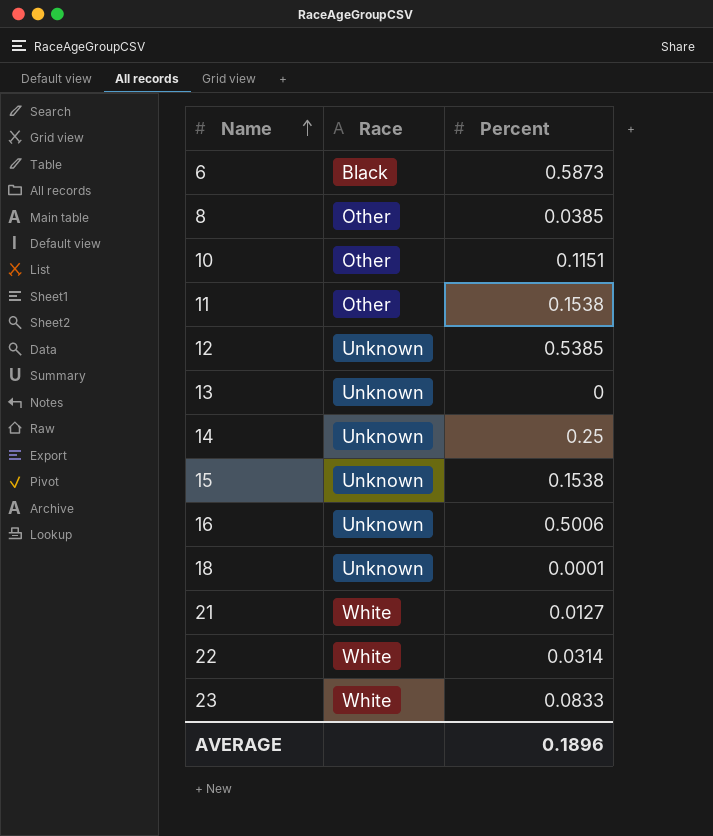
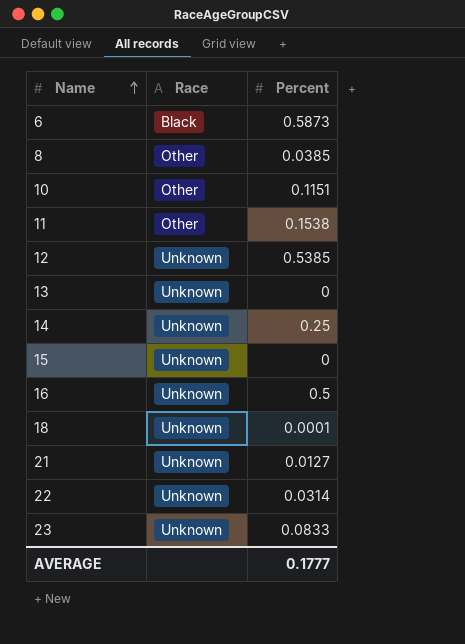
15 | Percent: 0.1538 -> 0
16 | Percent: 0.5006 -> 0.5
21 | Race: White -> Unknown
22 | Race: White -> Unknown
23 | Race: White -> Unknown
AVERAGE | Percent: 0.1896 -> 0.1777

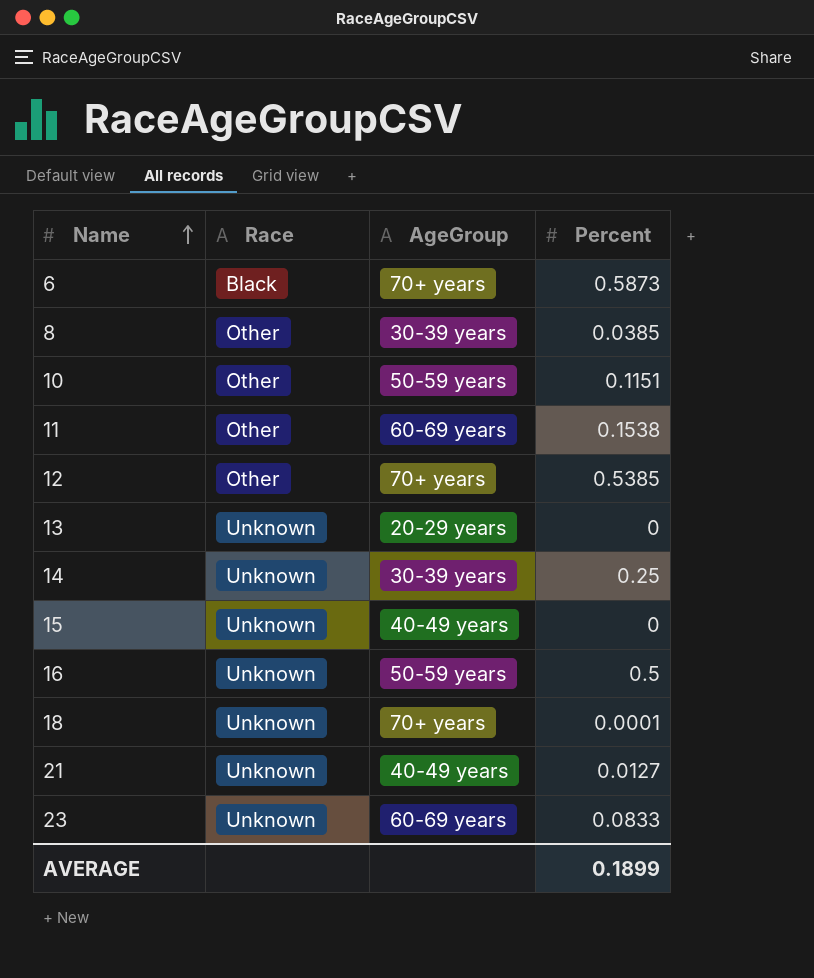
column AgeGroup | position: none -> 3
row 22: Unknown | 0.0314 -> none
12 | Race: Unknown -> Other
AVERAGE | Percent: 0.1777 -> 0.1899

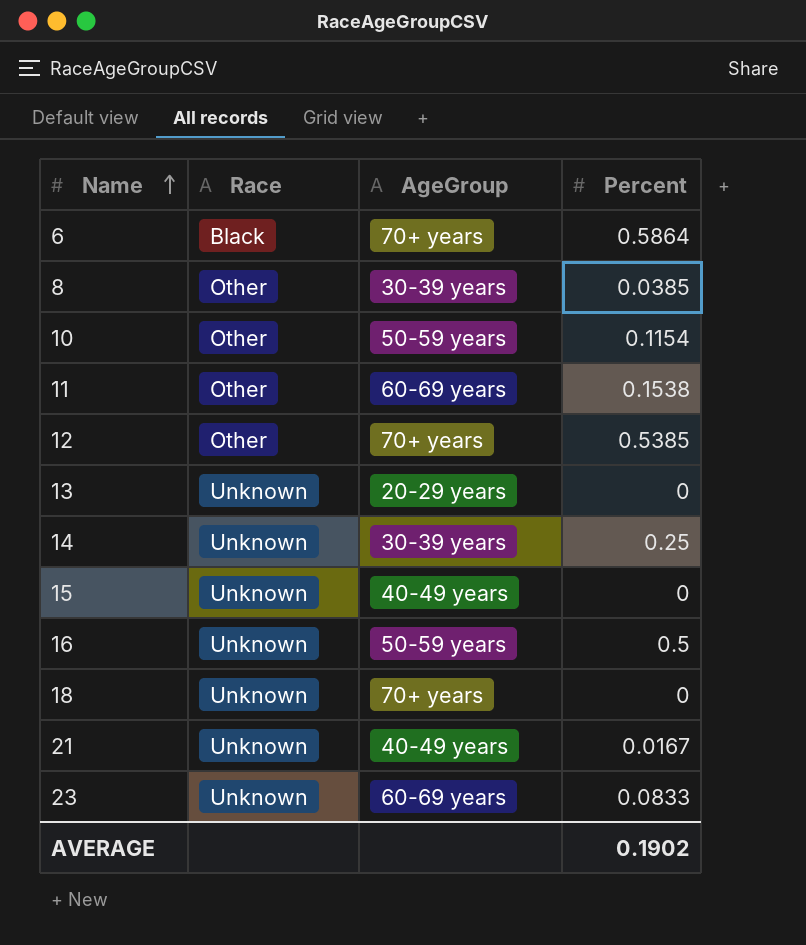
6 | Percent: 0.5873 -> 0.5864
10 | Percent: 0.1151 -> 0.1154
18 | Percent: 0.0001 -> 0
21 | Percent: 0.0127 -> 0.0167
AVERAGE | Percent: 0.1899 -> 0.1902

